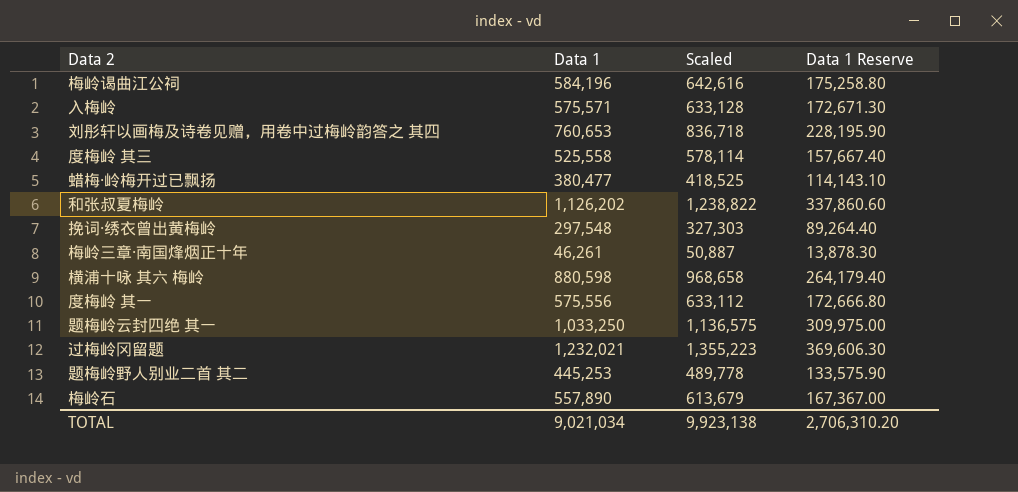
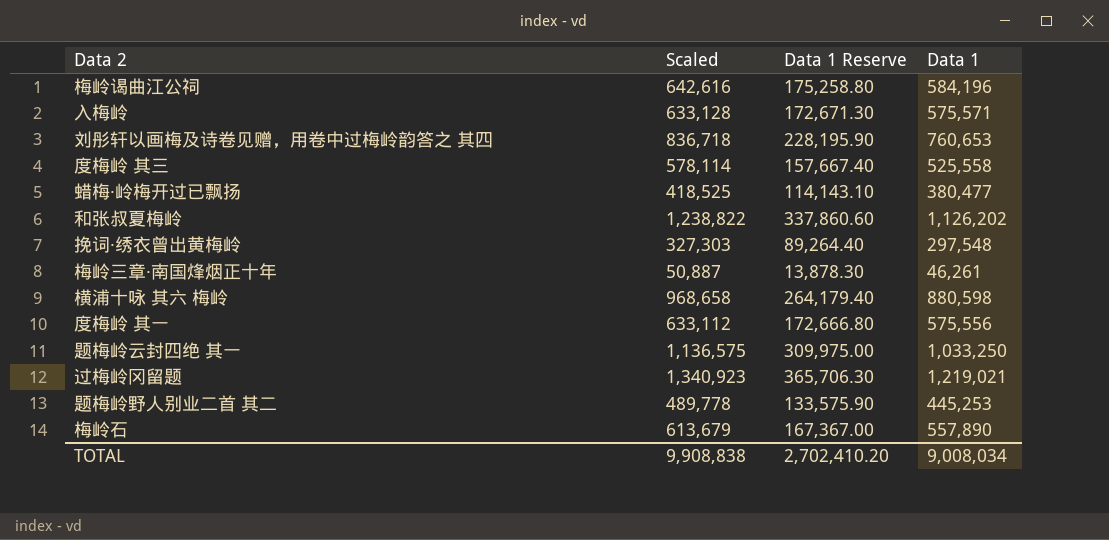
column Data 1 | position: 2 -> 4
过梅岭冈留题 | Scaled: 1,355,223 -> 1,340,923
过梅岭冈留题 | Data 1 Reserve: 369,606.30 -> 365,706.30
过梅岭冈留题 | Data 1: 1,232,021 -> 1,219,021
TOTAL | Scaled: 9,923,138 -> 9,908,838
TOTAL | Data 1 Reserve: 2,706,310.20 -> 2,702,410.20
TOTAL | Data 1: 9,021,034 -> 9,008,034

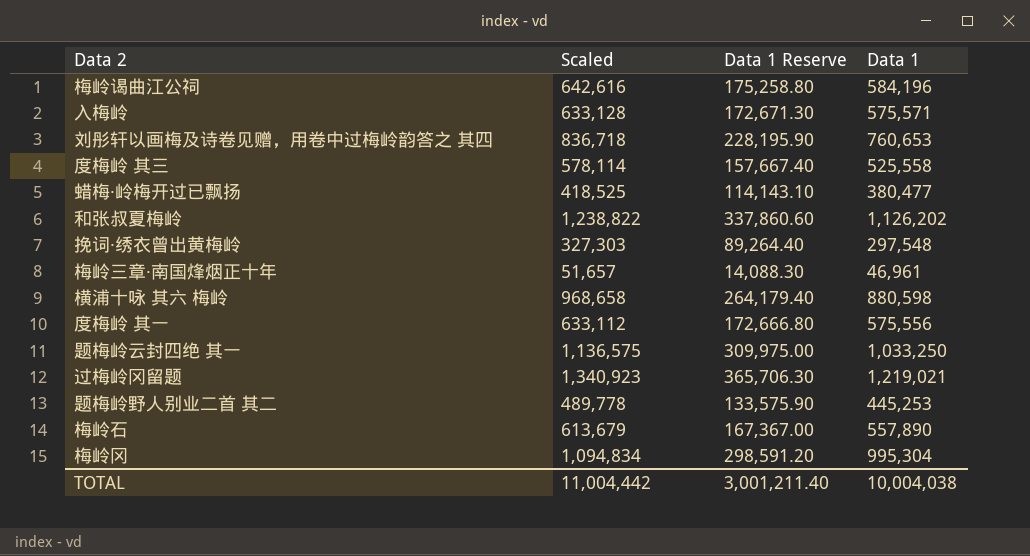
梅岭三章·南国烽烟正十年 | Scaled: 50,887 -> 51,657
梅岭三章·南国烽烟正十年 | Data 1 Reserve: 13,878.30 -> 14,088.30
梅岭三章·南国烽烟正十年 | Data 1: 46,261 -> 46,961
row 梅岭冈: none -> 1,094,834 | 298,591.20 | 995,304
TOTAL | Scaled: 9,908,838 -> 11,004,442
TOTAL | Data 1 Reserve: 2,702,410.20 -> 3,001,211.40
TOTAL | Data 1: 9,008,034 -> 10,004,038

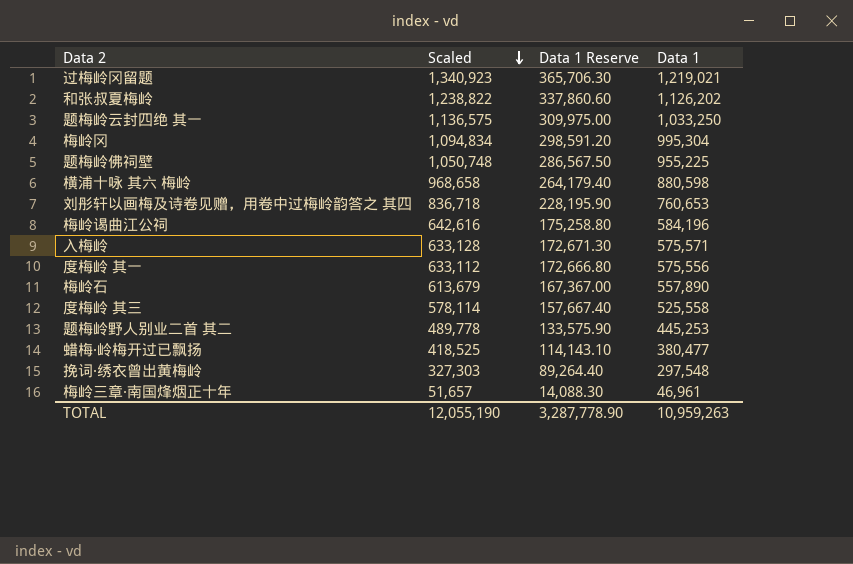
row order: none -> Scaled descending
row 题梅岭佛祠壁: none -> 1,050,748 | 286,567.50 | 955,225
TOTAL | Scaled: 11,004,442 -> 12,055,190
TOTAL | Data 1 Reserve: 3,001,211.40 -> 3,287,778.90
TOTAL | Data 1: 10,004,038 -> 10,959,263

